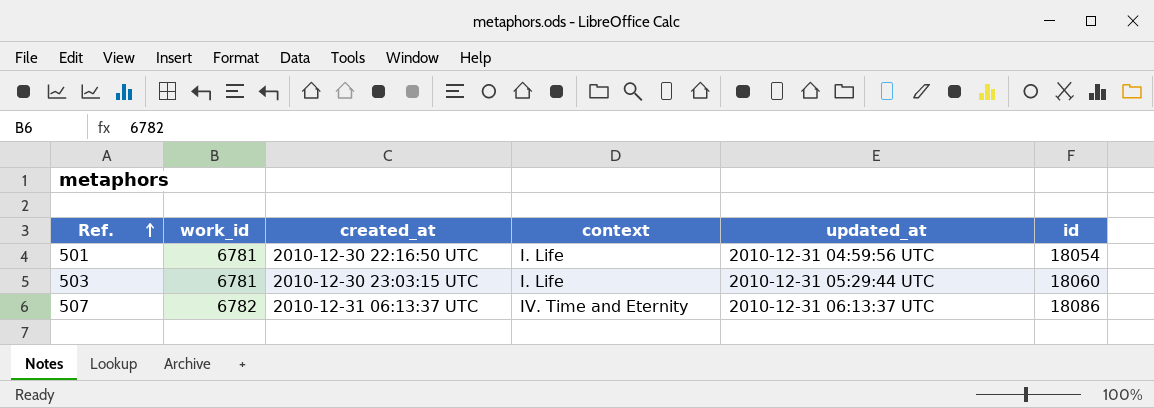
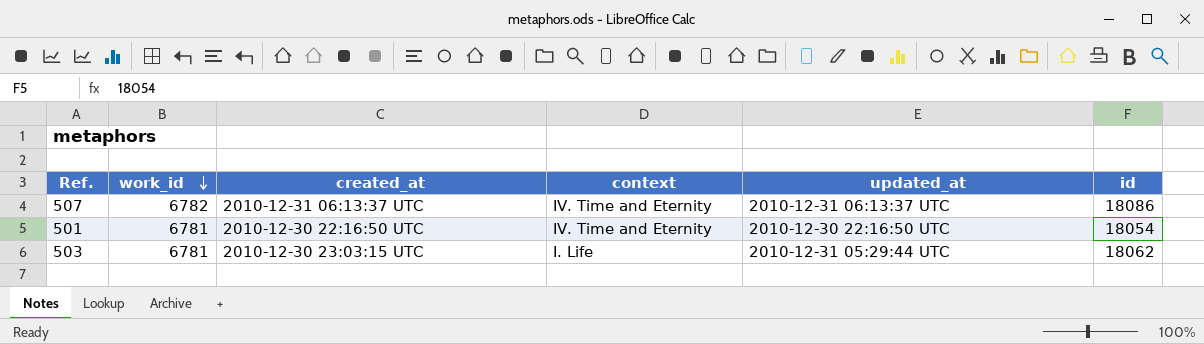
row order: Ref. ascending -> work_id descending
501 | context: I. Life -> IV. Time and Eternity
501 | updated_at: 2010-12-31 04:59:56 UTC -> 2010-12-30 22:16:50 UTC
503 | id: 18060 -> 18062

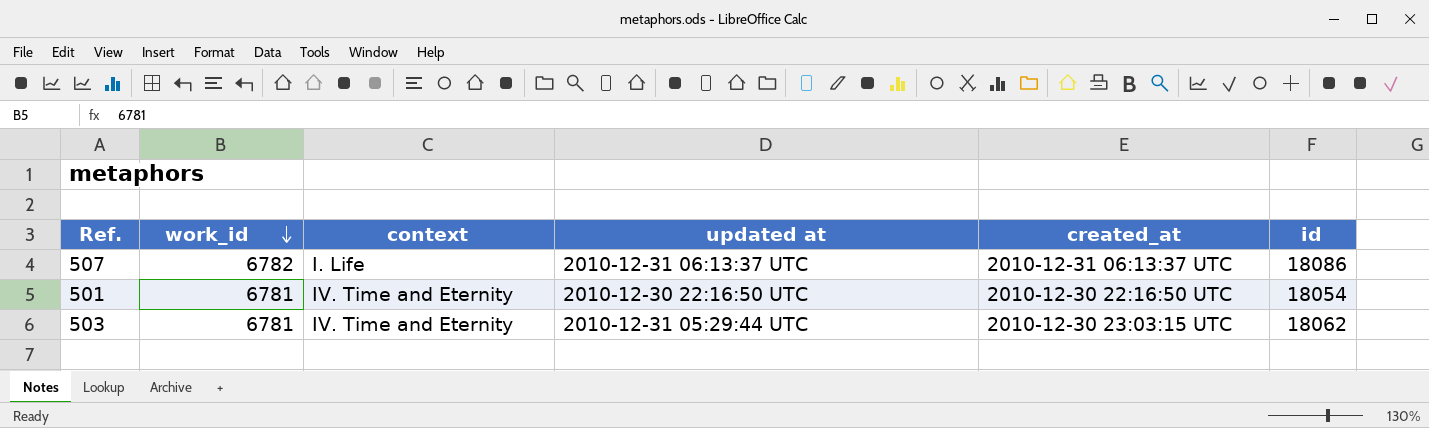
column name: updated_at -> updated at
column created_at | position: 3 -> 5
507 | context: IV. Time and Eternity -> I. Life
503 | context: I. Life -> IV. Time and Eternity

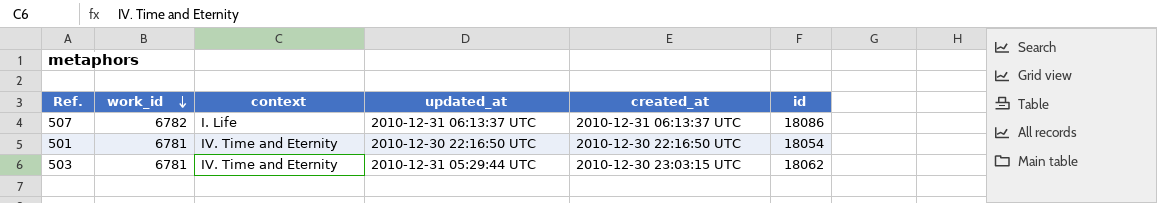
column name: updated at -> updated_at

